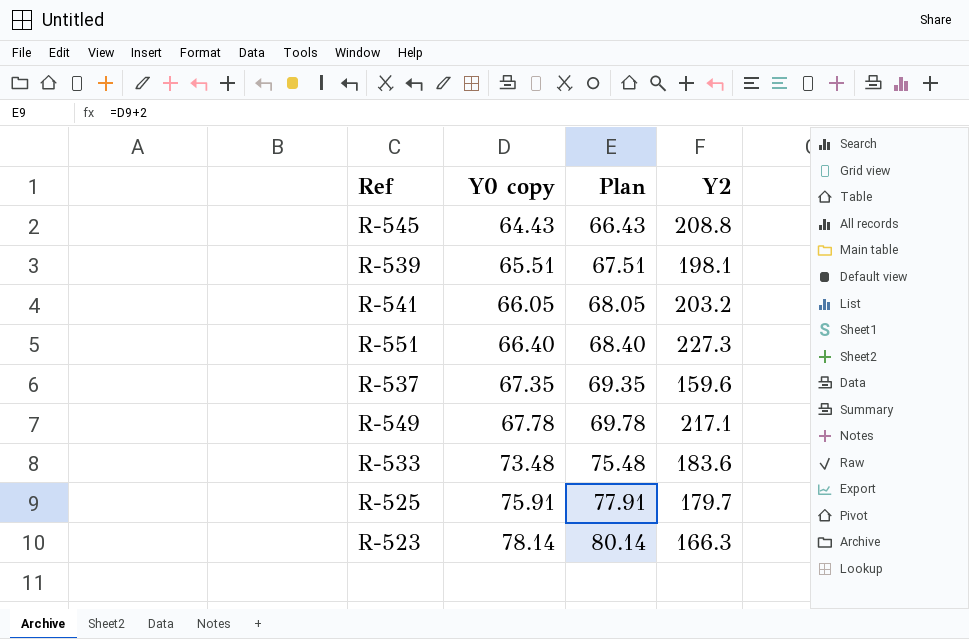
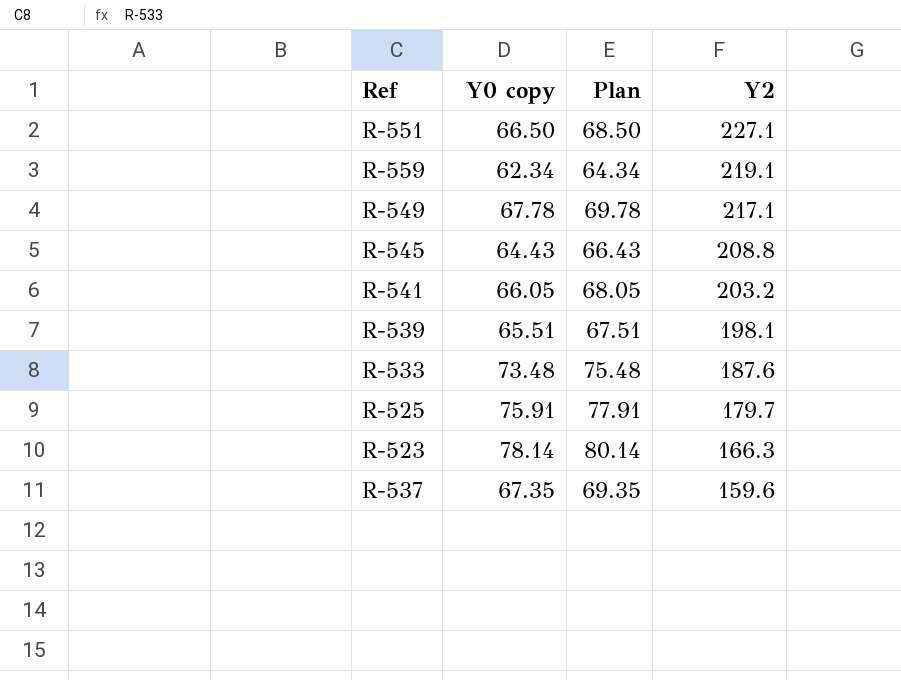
row order: Y0 copy ascending -> Y2 descending
R-551 | Y0 copy: 66.40 -> 66.50
R-551 | Plan: 68.40 -> 68.50
R-551 | Y2: 227.3 -> 227.1
row R-559: none -> 62.34 | 64.34 | 219.1
R-533 | Y2: 183.6 -> 187.6

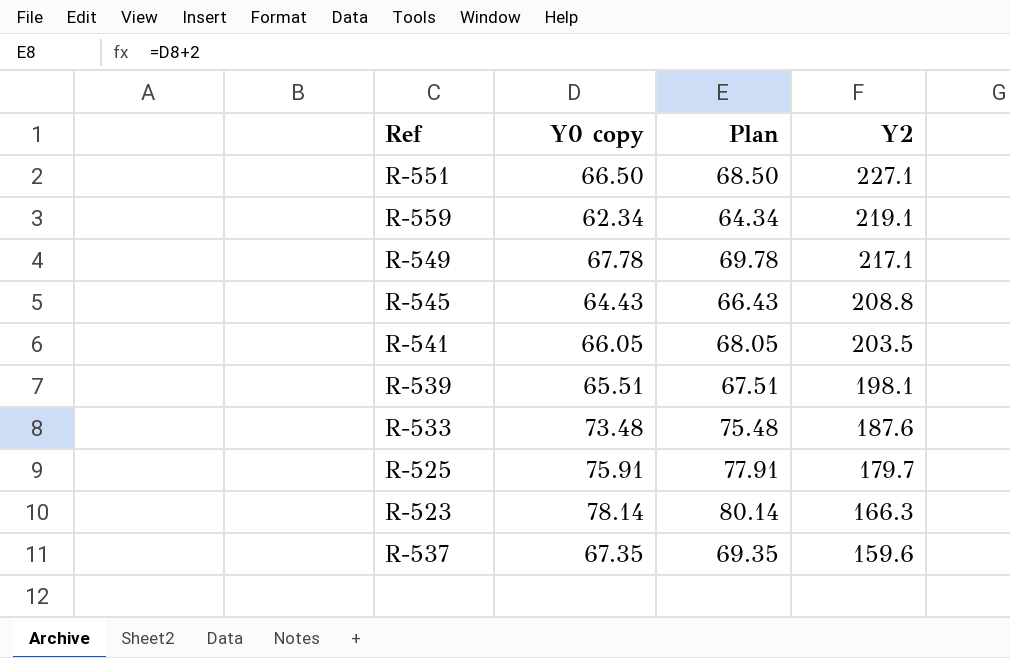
R-541 | Y2: 203.2 -> 203.5

